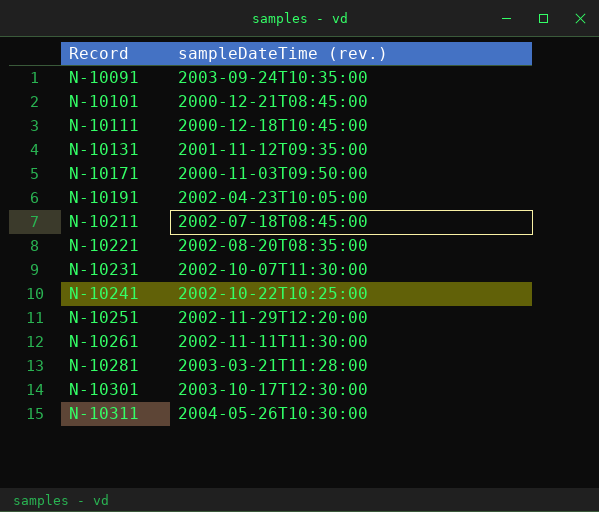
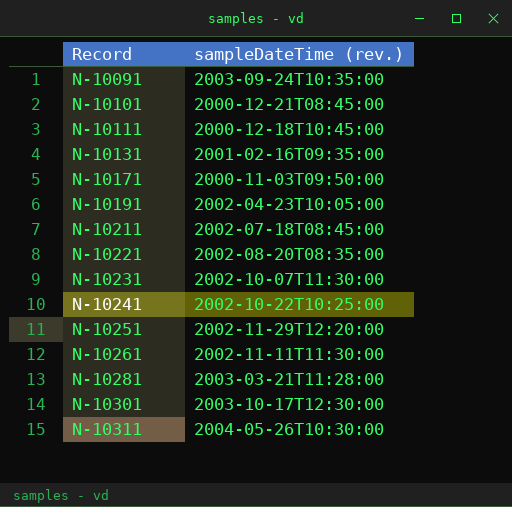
N-10131 | sampleDateTime (rev.): 2001-11-12T09:35:00 -> 2001-02-16T09:35:00

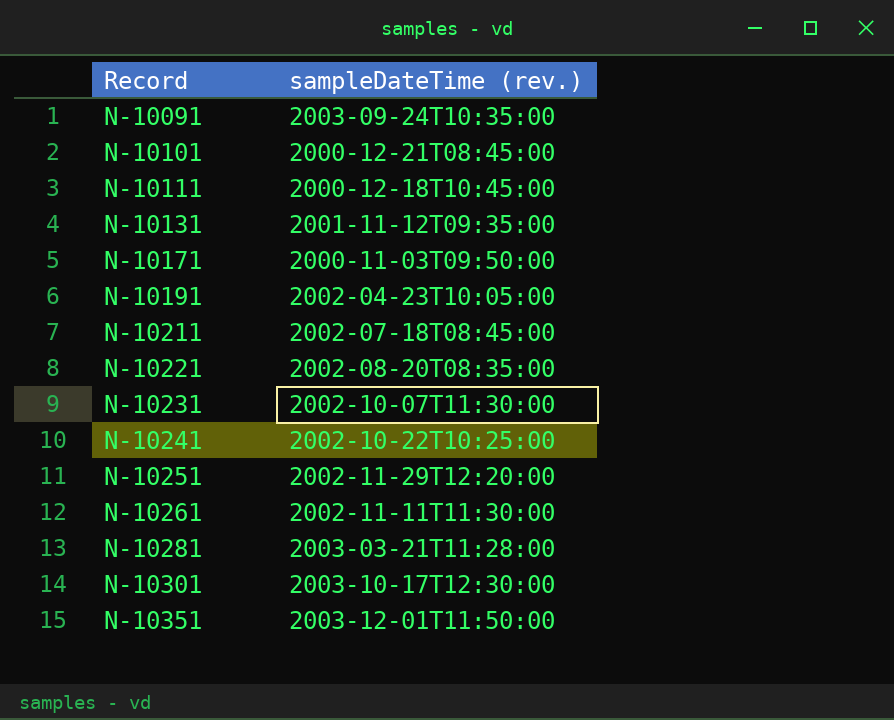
row N-10311: 2004-05-26T10:30:00 -> none
N-10131 | sampleDateTime (rev.): 2001-02-16T09:35:00 -> 2001-11-12T09:35:00
row N-10351: none -> 2003-12-01T11:50:00

